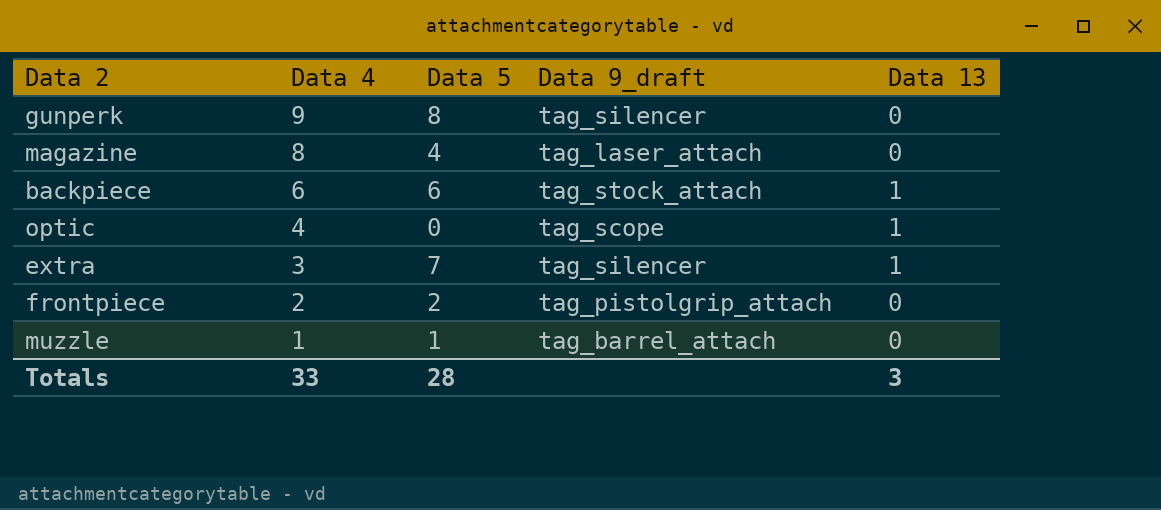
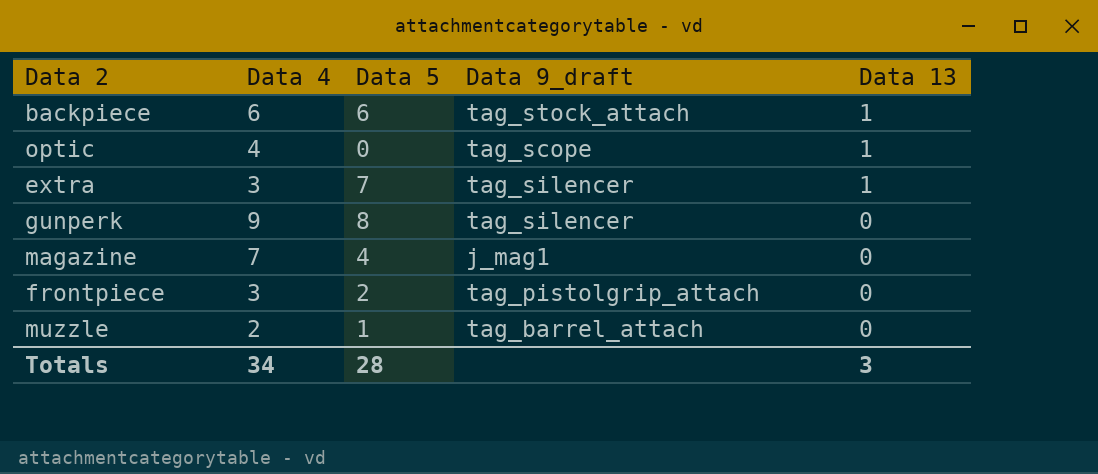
row order: Data 4 descending -> Data 13 descending
magazine | Data 4: 8 -> 7
magazine | Data 9_draft: tag_laser_attach -> j_mag1
frontpiece | Data 4: 2 -> 3
muzzle | Data 4: 1 -> 2
Totals | Data 4: 33 -> 34

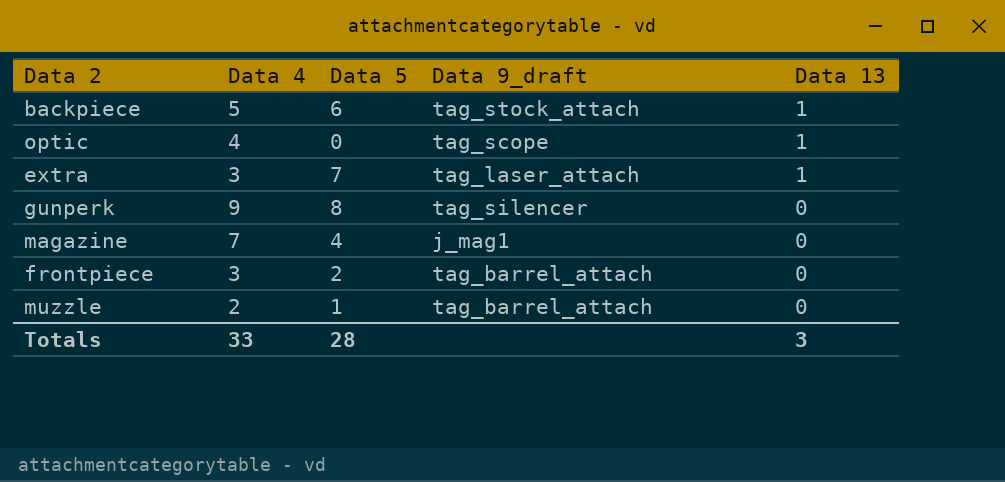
backpiece | Data 4: 6 -> 5
extra | Data 9_draft: tag_silencer -> tag_laser_attach
frontpiece | Data 9_draft: tag_pistolgrip_attach -> tag_barrel_attach
Totals | Data 4: 34 -> 33

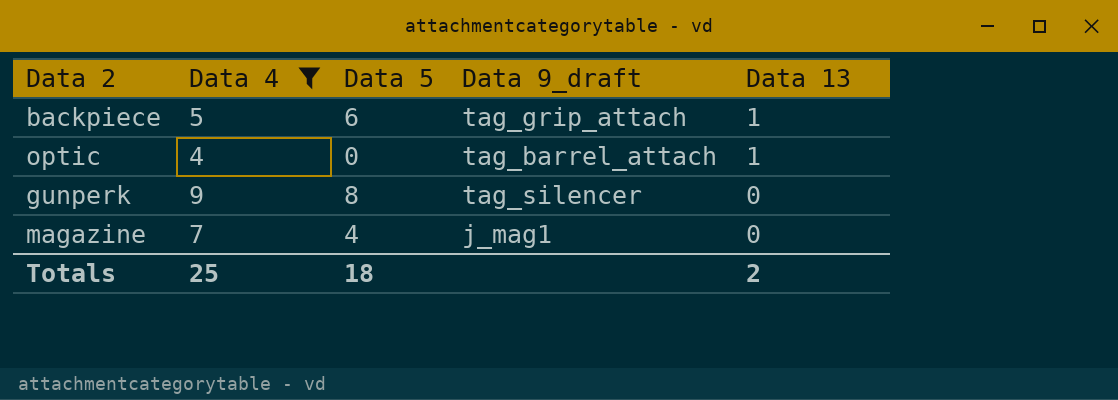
filter: none -> Data 4 >= 4
backpiece | Data 9_draft: tag_stock_attach -> tag_grip_attach
optic | Data 9_draft: tag_scope -> tag_barrel_attach
Totals | Data 4: 33 -> 25
Totals | Data 5: 28 -> 18
Totals | Data 13: 3 -> 2

